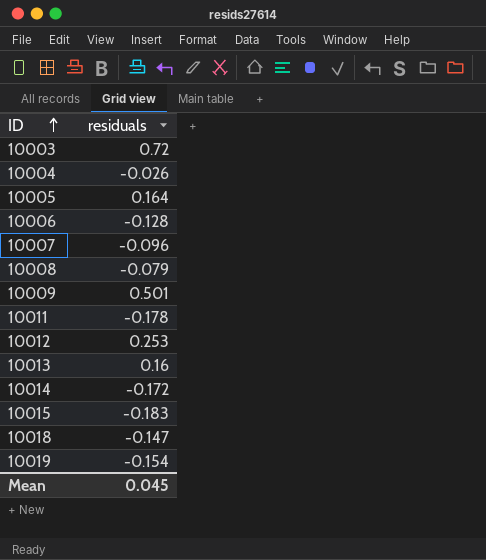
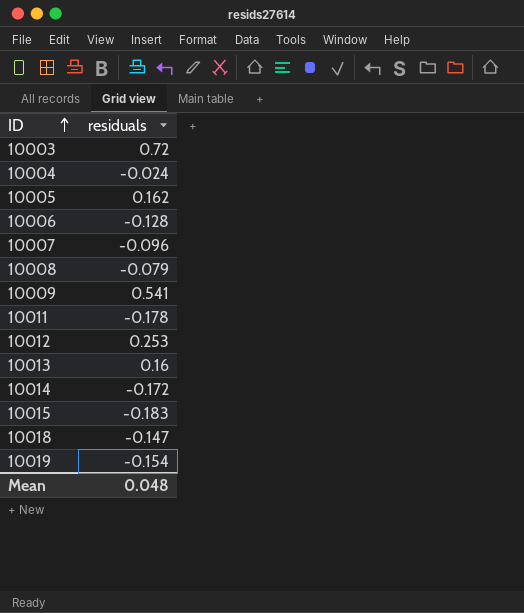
10004 | residuals: -0.026 -> -0.024
10005 | residuals: 0.164 -> 0.162
10009 | residuals: 0.501 -> 0.541
Mean | residuals: 0.045 -> 0.048

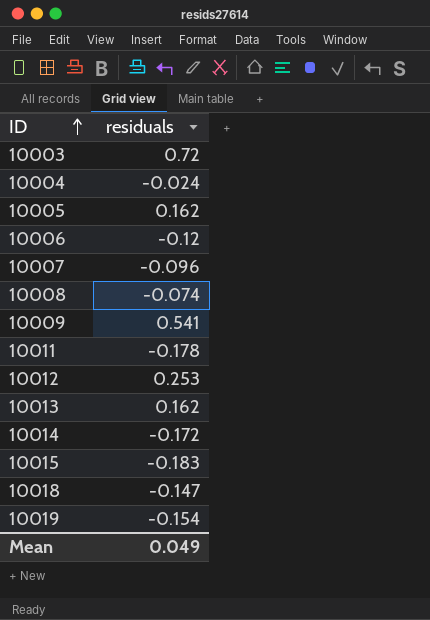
10006 | residuals: -0.128 -> -0.12
10008 | residuals: -0.079 -> -0.074
10013 | residuals: 0.16 -> 0.162
Mean | residuals: 0.048 -> 0.049

